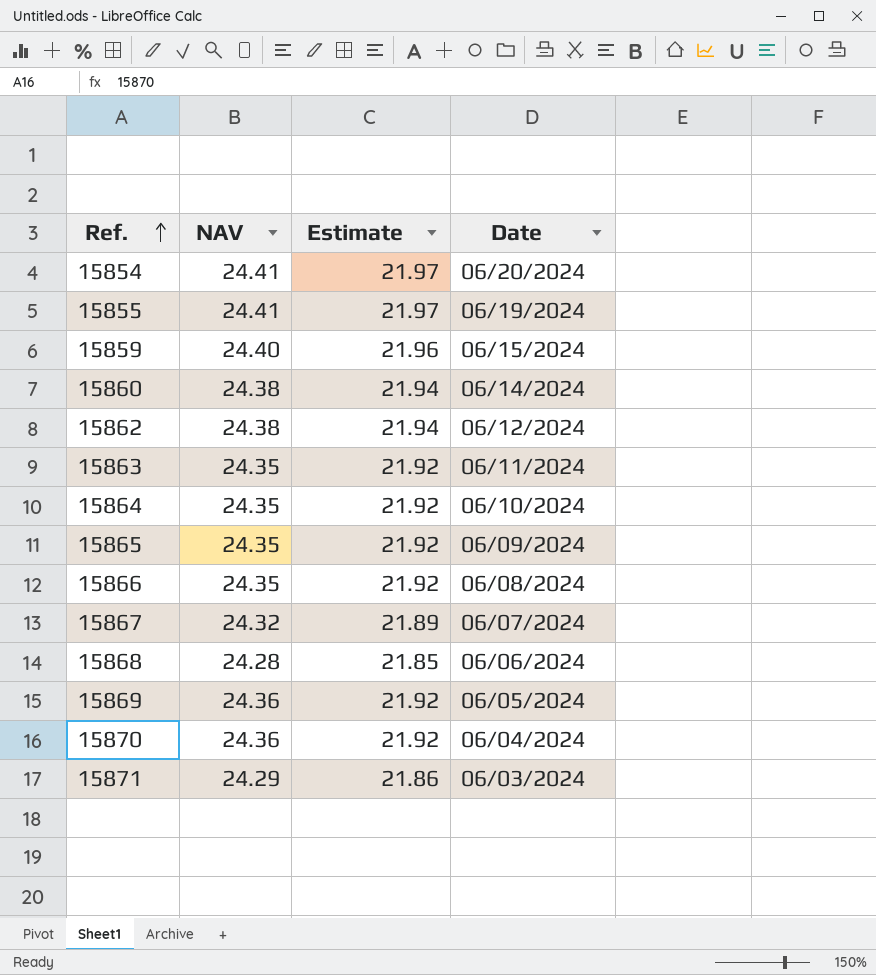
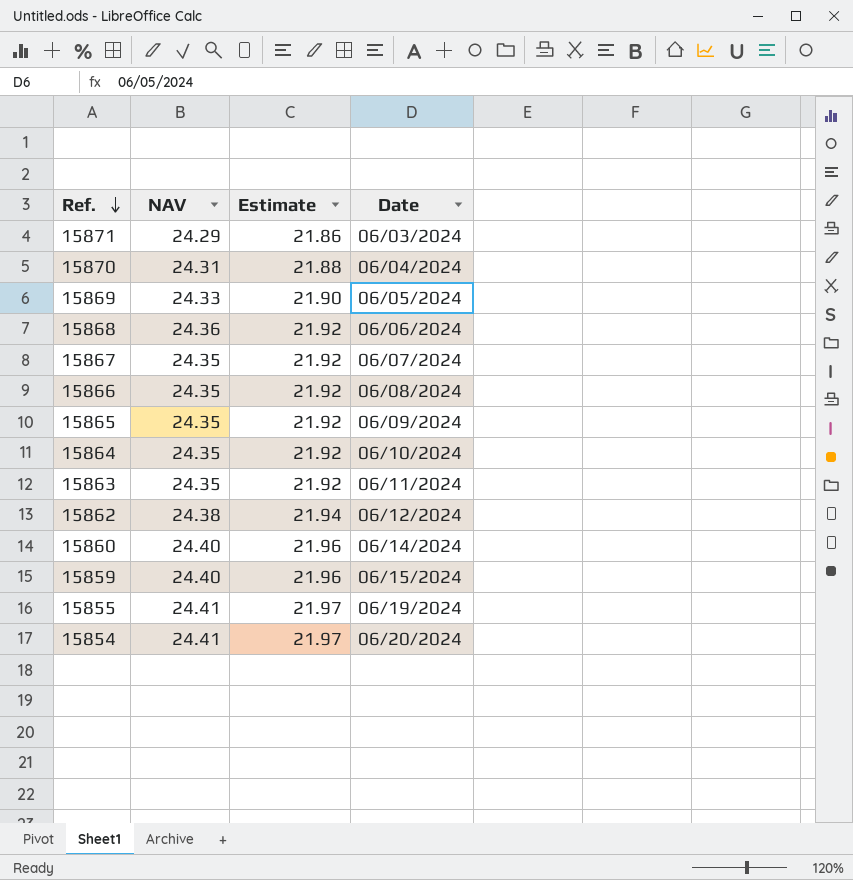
row order: Ref. ascending -> Ref. descending
15870 | NAV: 24.36 -> 24.31
15870 | Estimate: 21.92 -> 21.88
15869 | NAV: 24.36 -> 24.33
15869 | Estimate: 21.92 -> 21.90
15868 | NAV: 24.28 -> 24.36
15868 | Estimate: 21.85 -> 21.92
15867 | NAV: 24.32 -> 24.35
15867 | Estimate: 21.89 -> 21.92
15860 | NAV: 24.38 -> 24.40
15860 | Estimate: 21.94 -> 21.96

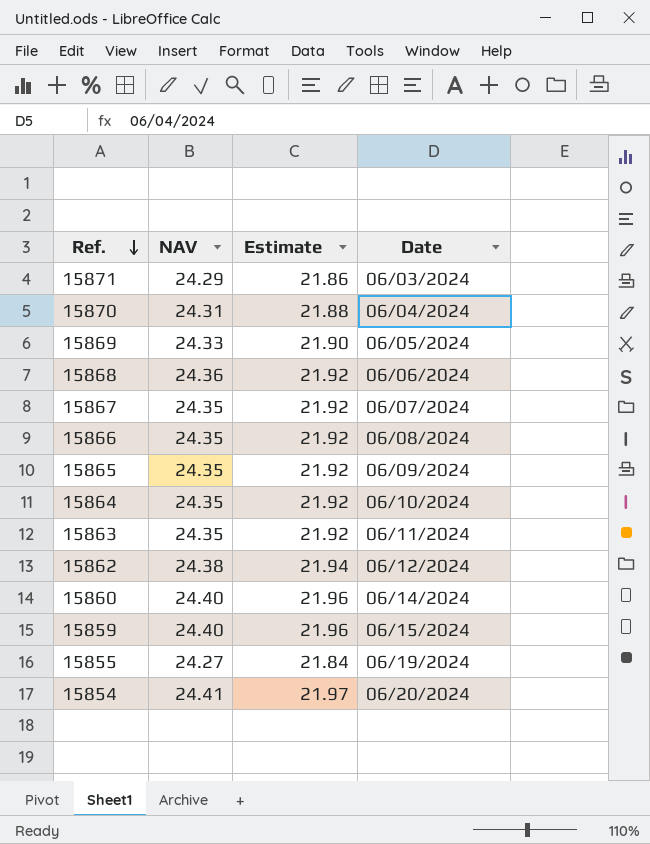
15855 | NAV: 24.41 -> 24.27
15855 | Estimate: 21.97 -> 21.84

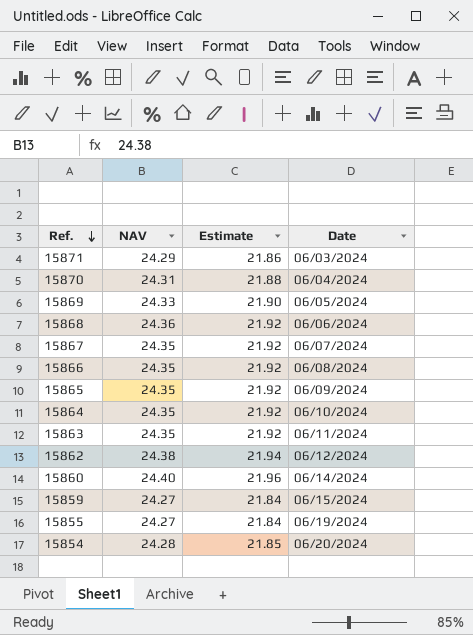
15859 | NAV: 24.40 -> 24.27
15859 | Estimate: 21.96 -> 21.84
15854 | NAV: 24.41 -> 24.28
15854 | Estimate: 21.97 -> 21.85

